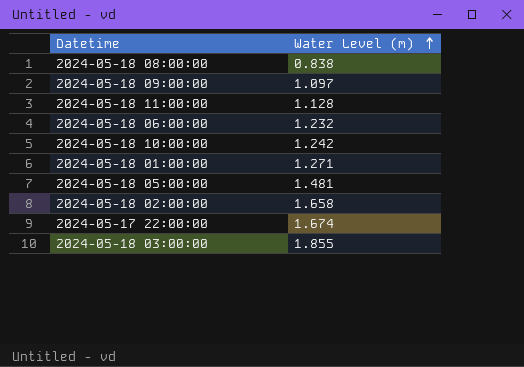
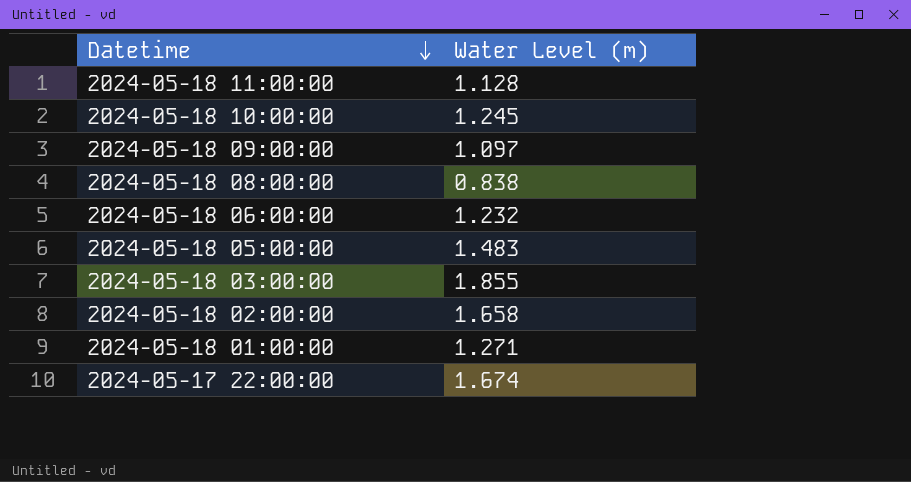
row order: Water Level (m) ascending -> Datetime descending
2024-05-18 10:00:00 | Water Level (m): 1.242 -> 1.245
2024-05-18 05:00:00 | Water Level (m): 1.481 -> 1.483

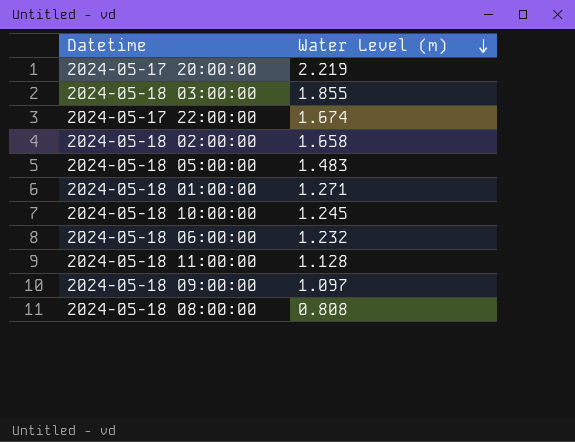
row order: Datetime descending -> Water Level (m) descending
row 2024-05-17 20:00:00: none -> 2.219
2024-05-18 08:00:00 | Water Level (m): 0.838 -> 0.808

